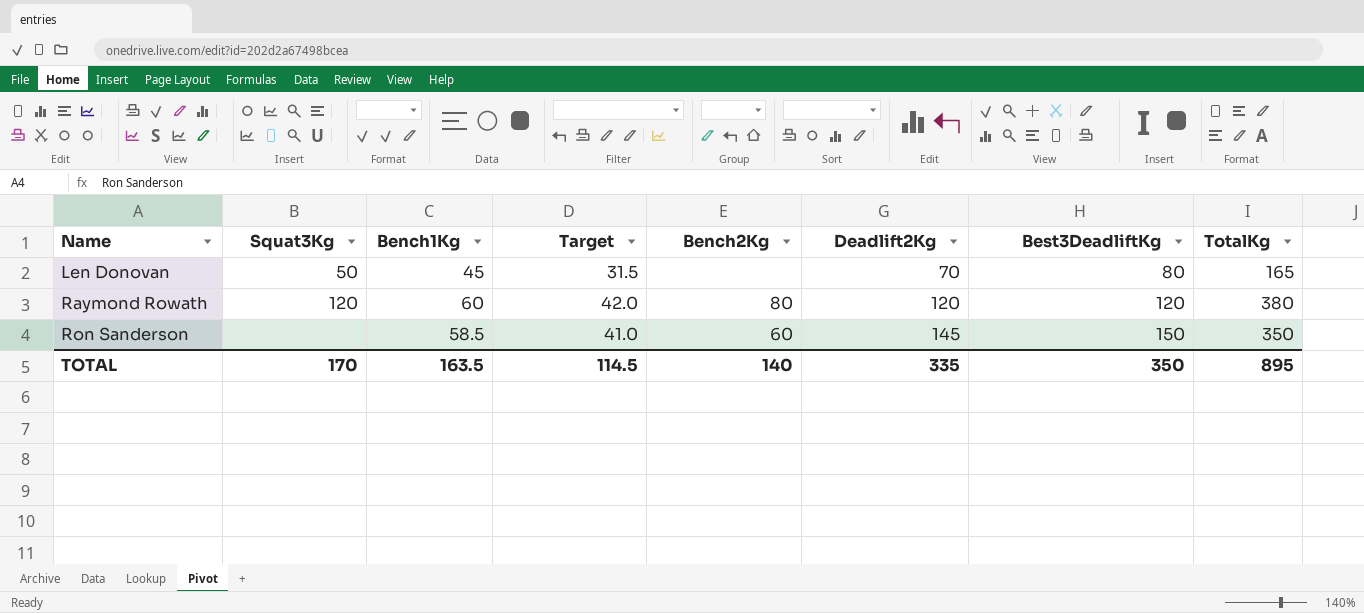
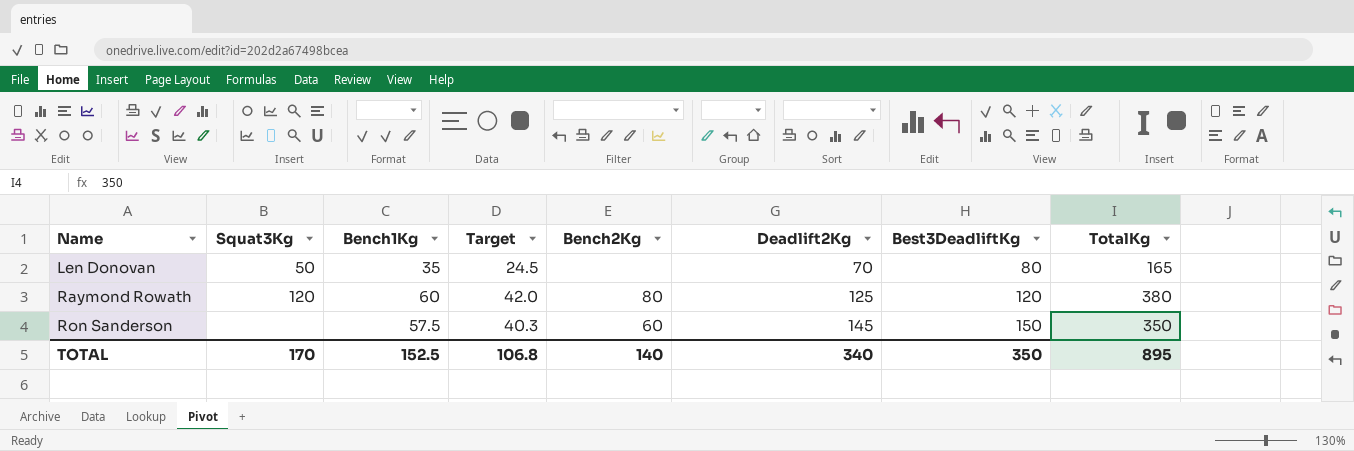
Len Donovan | Bench1Kg: 45 -> 35
Len Donovan | Target: 31.5 -> 24.5
Raymond Rowath | Deadlift2Kg: 120 -> 125
Ron Sanderson | Bench1Kg: 58.5 -> 57.5
Ron Sanderson | Target: 41.0 -> 40.3
TOTAL | Bench1Kg: 163.5 -> 152.5
TOTAL | Target: 114.5 -> 106.8
TOTAL | Deadlift2Kg: 335 -> 340

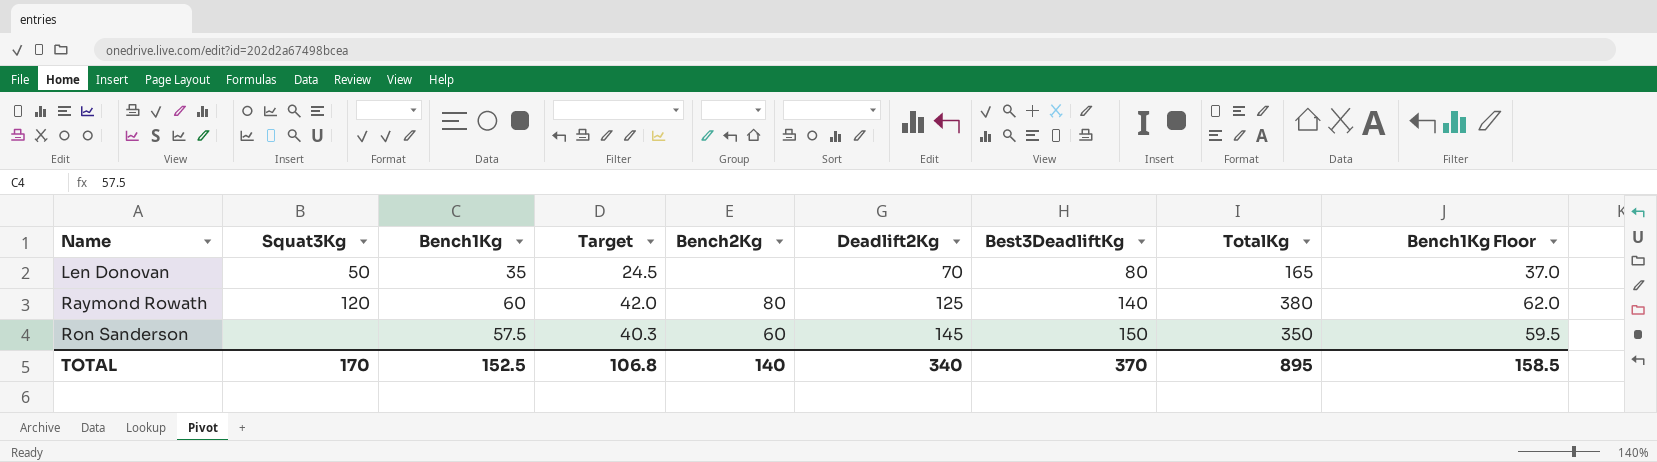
column Bench1Kg Floor | formula: none -> [Bench1Kg] + 2
Raymond Rowath | Best3DeadliftKg: 120 -> 140
TOTAL | Best3DeadliftKg: 350 -> 370

